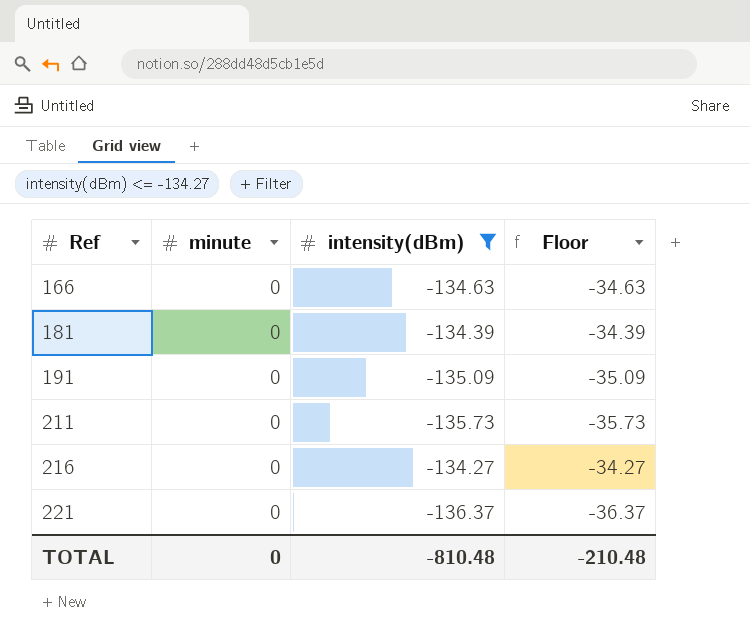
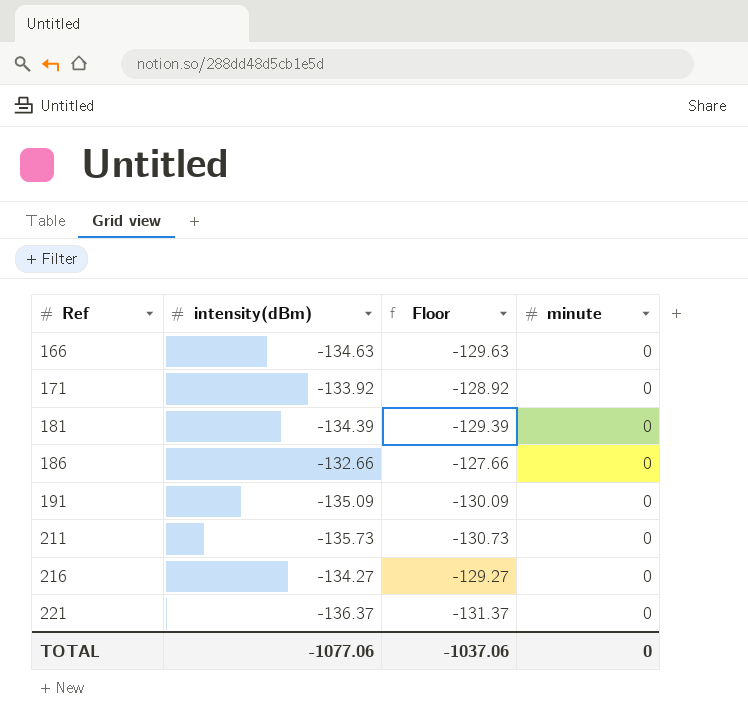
filter: intensity(dBm) <= -134.27 -> none
column Floor | formula: [intensity(dBm)] + 100 -> [intensity(dBm)] + 5
column minute | position: 2 -> 4
TOTAL | intensity(dBm): -810.48 -> -1077.06
TOTAL | Floor: -210.48 -> -1037.06

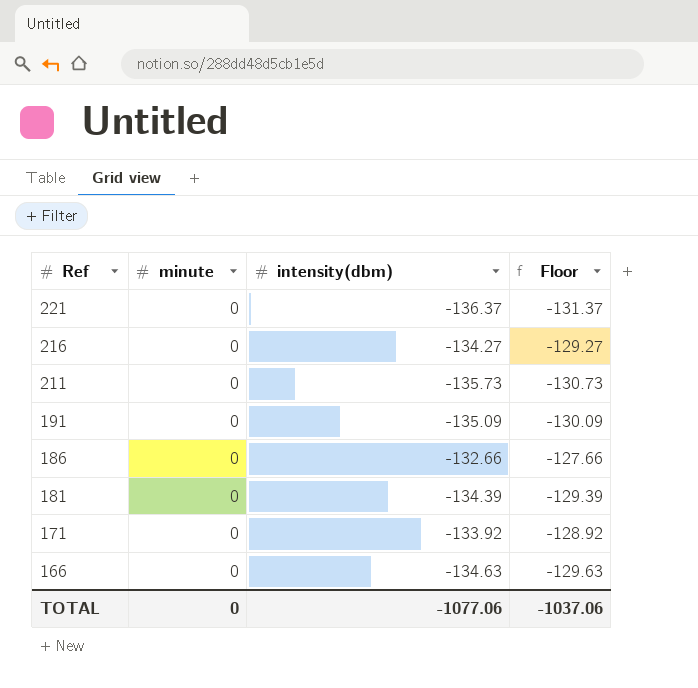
row order: Ref ascending -> Ref descending
column minute | position: 4 -> 2
column name: intensity(dBm) -> intensity(dbm)

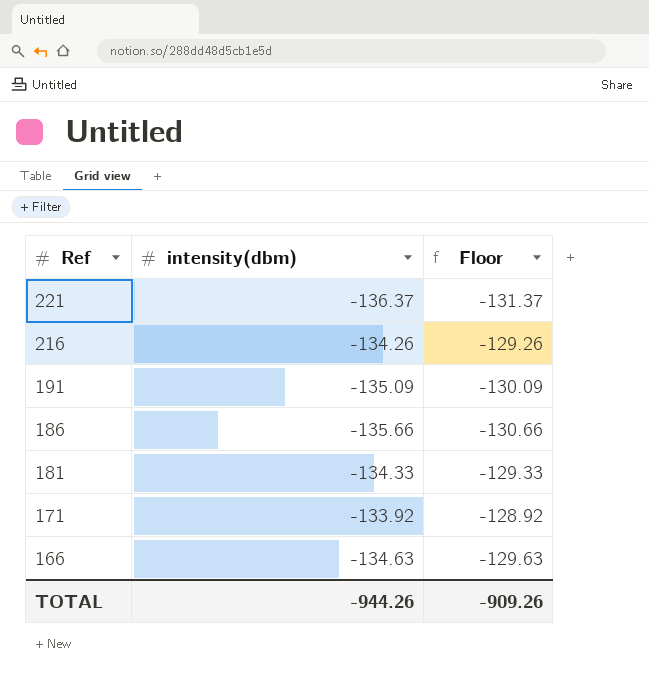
column minute | position: 2 -> none
row 211: 0 | -135.73 | -130.73 -> none
216 | intensity(dbm): -134.27 -> -134.26
216 | Floor: -129.27 -> -129.26
186 | intensity(dbm): -132.66 -> -135.66
186 | Floor: -127.66 -> -130.66
181 | intensity(dbm): -134.39 -> -134.33
181 | Floor: -129.39 -> -129.33
TOTAL | intensity(dbm): -1077.06 -> -944.26
TOTAL | Floor: -1037.06 -> -909.26

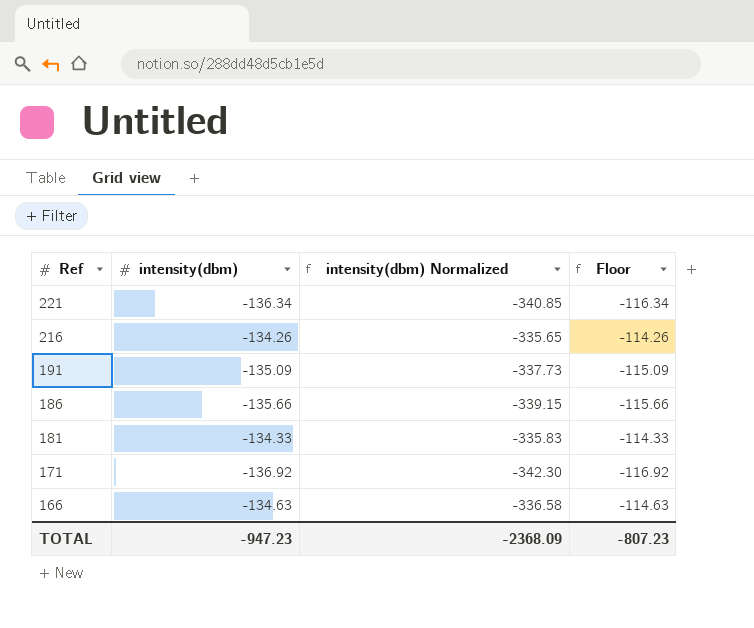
column intensity(dbm) Normalized | formula: none -> [intensity(dbm)] * 2.5
column Floor | formula: [intensity(dbm)] + 5 -> [intensity(dbm)] + 20
221 | intensity(dbm): -136.37 -> -136.34
171 | intensity(dbm): -133.92 -> -136.92
TOTAL | intensity(dbm): -944.26 -> -947.23
TOTAL | Floor: -909.26 -> -807.23

